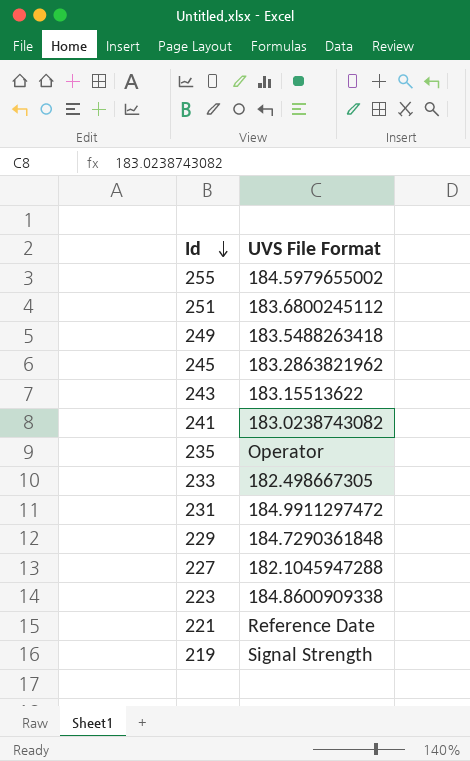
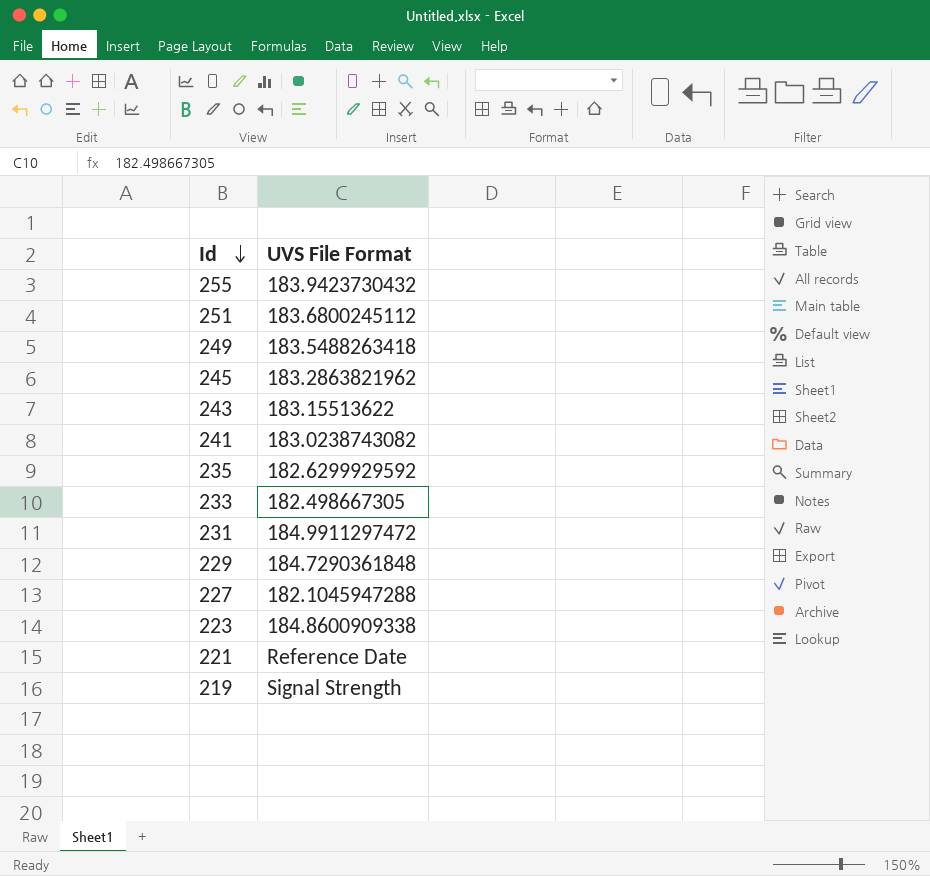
255 | UVS File Format: 184.5979655002 -> 183.9423730432
235 | UVS File Format: Operator -> 182.6299929592

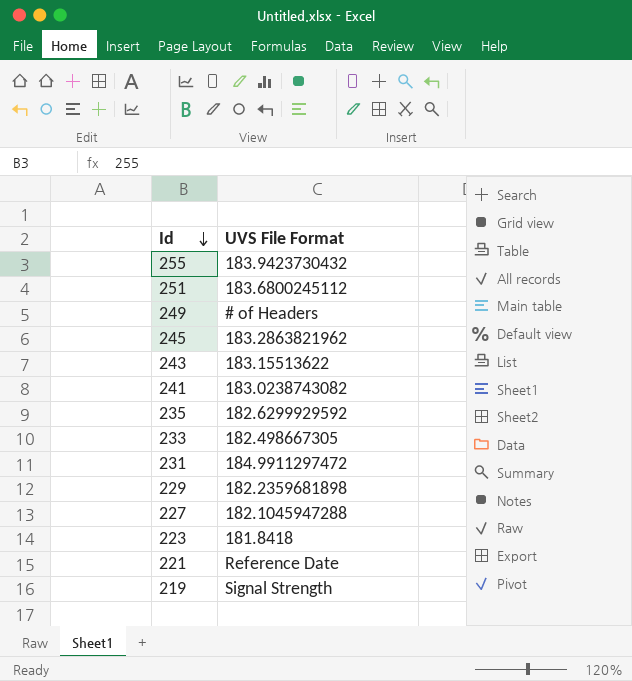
249 | UVS File Format: 183.5488263418 -> # of Headers
229 | UVS File Format: 184.7290361848 -> 182.2359681898
223 | UVS File Format: 184.8600909338 -> 181.8418

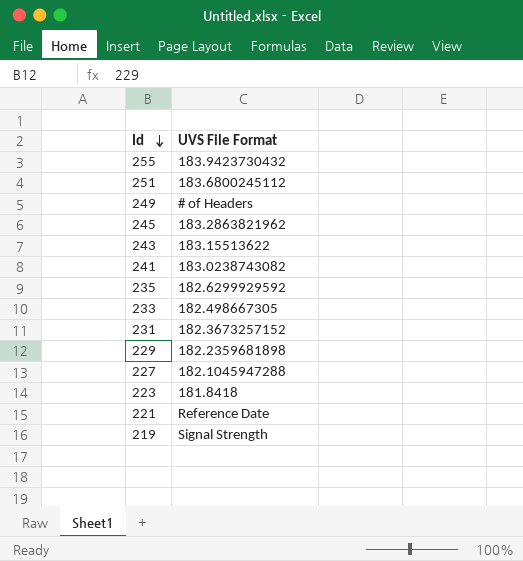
231 | UVS File Format: 184.9911297472 -> 182.3673257152

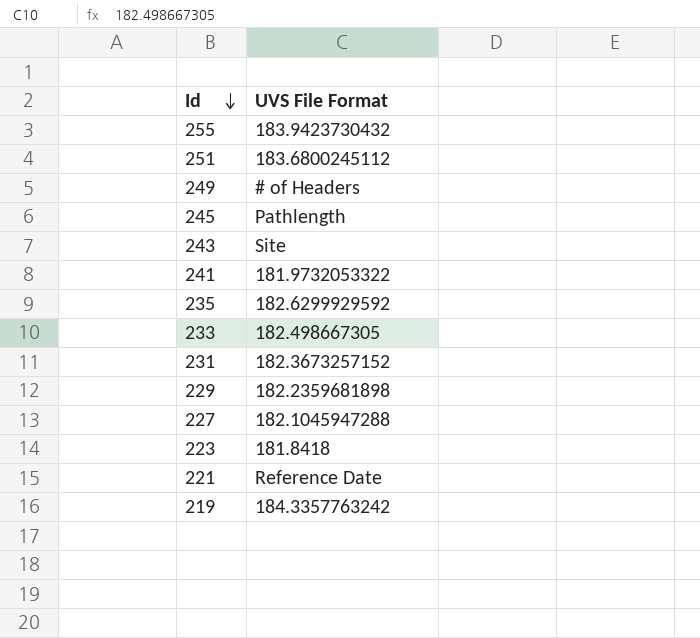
245 | UVS File Format: 183.2863821962 -> Pathlength
243 | UVS File Format: 183.15513622 -> Site
241 | UVS File Format: 183.0238743082 -> 181.9732053322
219 | UVS File Format: Signal Strength -> 184.3357763242

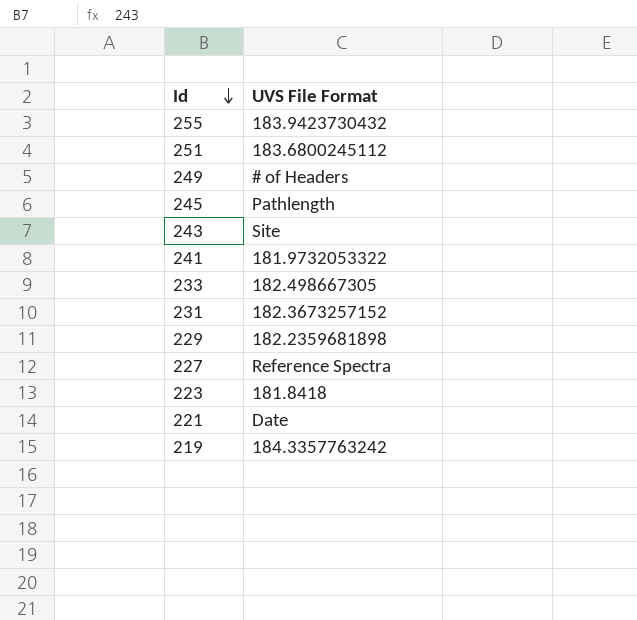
row 235: 182.6299929592 -> none
227 | UVS File Format: 182.1045947288 -> Reference Spectra
221 | UVS File Format: Reference Date -> Date

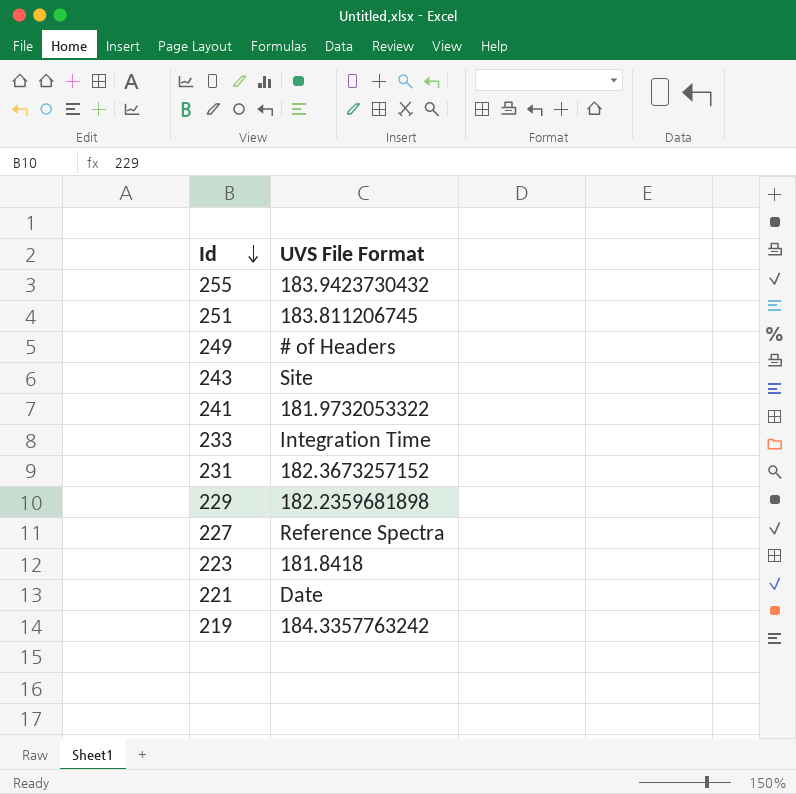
row 245: Pathlength -> none
251 | UVS File Format: 183.6800245112 -> 183.811206745
233 | UVS File Format: 182.498667305 -> Integration Time

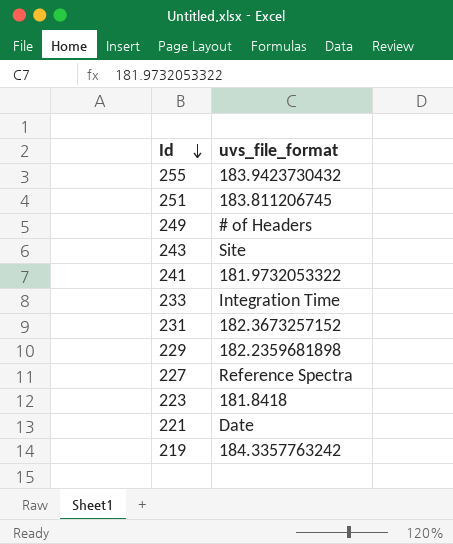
column name: UVS File Format -> uvs_file_format

